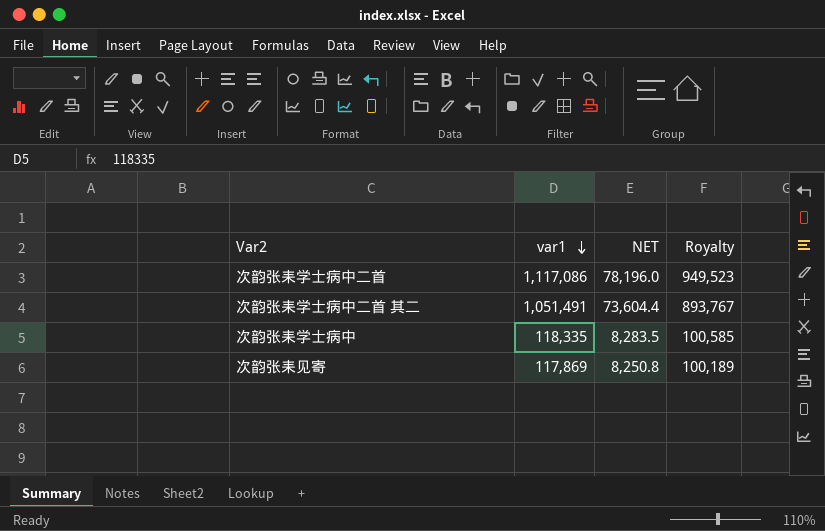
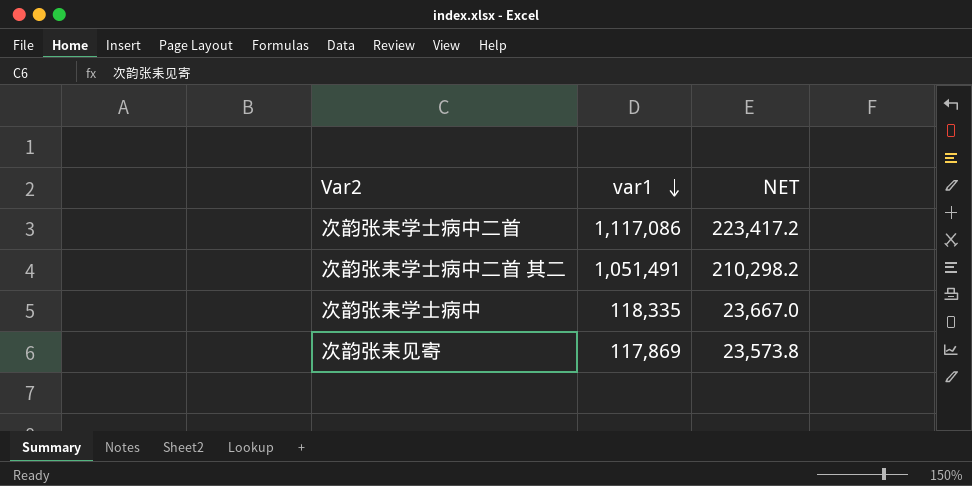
column Royalty | formula: [var1] * 0.85 -> none
column NET | formula: [var1] * 0.07 -> [var1] * 0.2

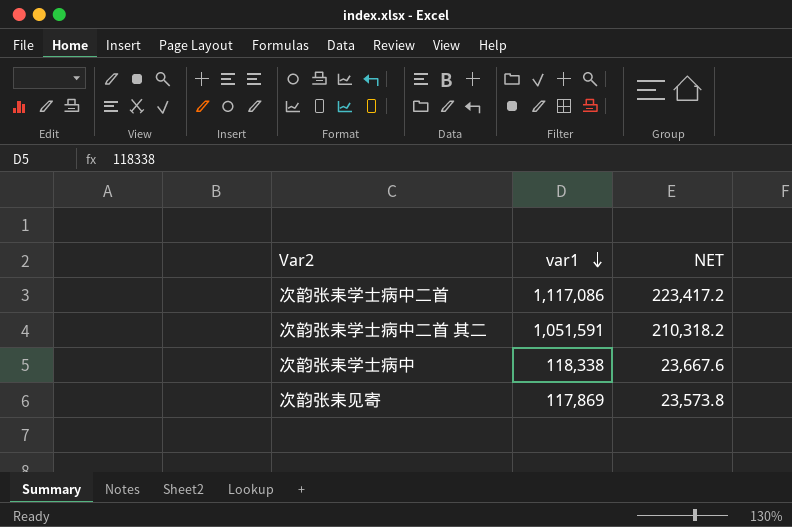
次韵张耒学士病中二首 其二 | var1: 1,051,491 -> 1,051,591
次韵张耒学士病中二首 其二 | NET: 210,298.2 -> 210,318.2
次韵张耒学士病中 | var1: 118,335 -> 118,338
次韵张耒学士病中 | NET: 23,667.0 -> 23,667.6

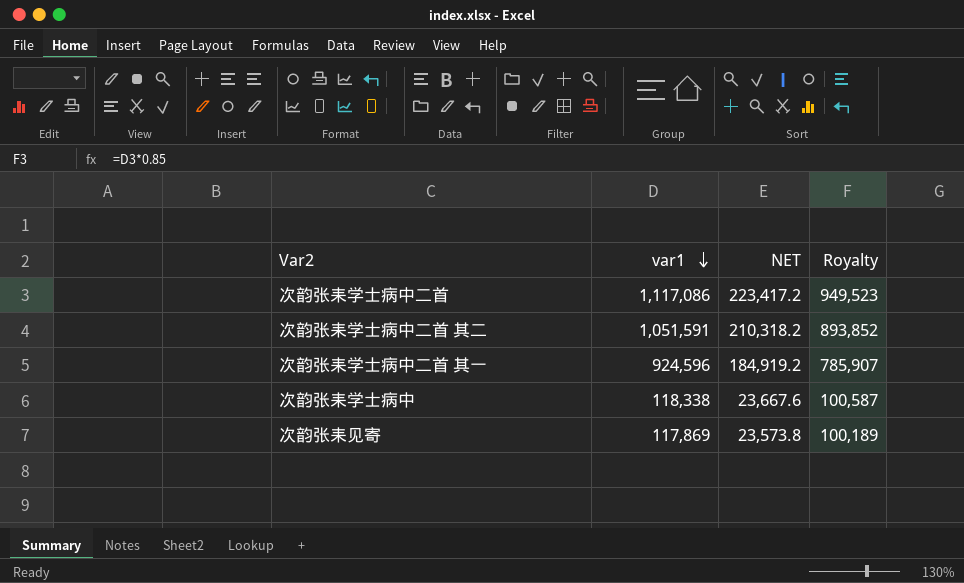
column Royalty | formula: none -> [var1] * 0.85
row 次韵张耒学士病中二首 其一: none -> 924,596 | 184,919.2 | 785,907

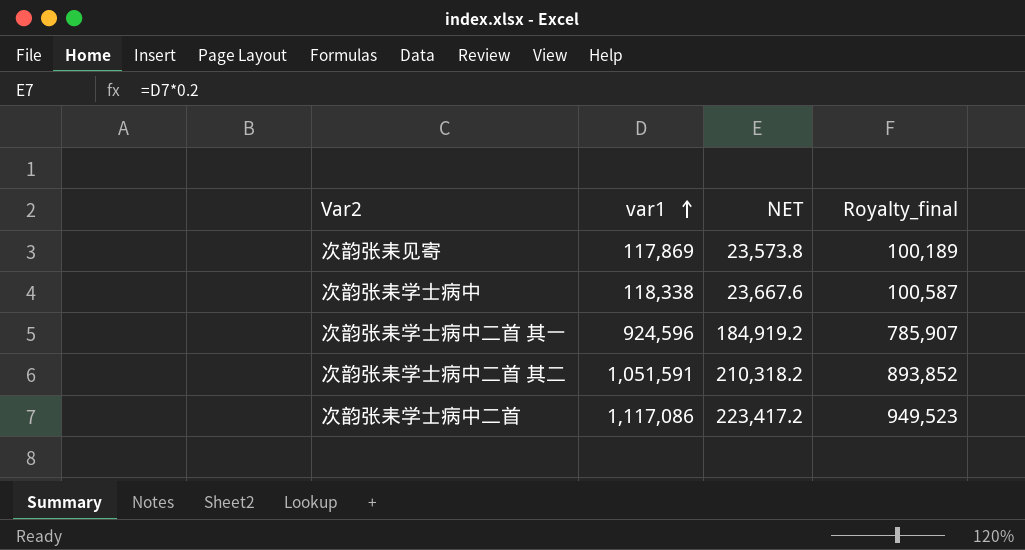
row order: var1 descending -> var1 ascending
column name: Royalty -> Royalty_final

